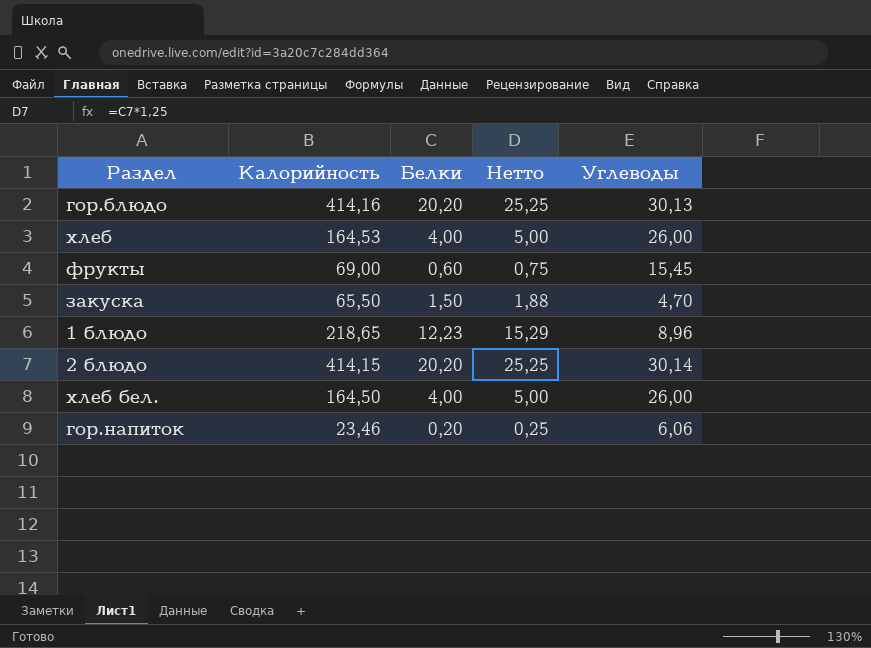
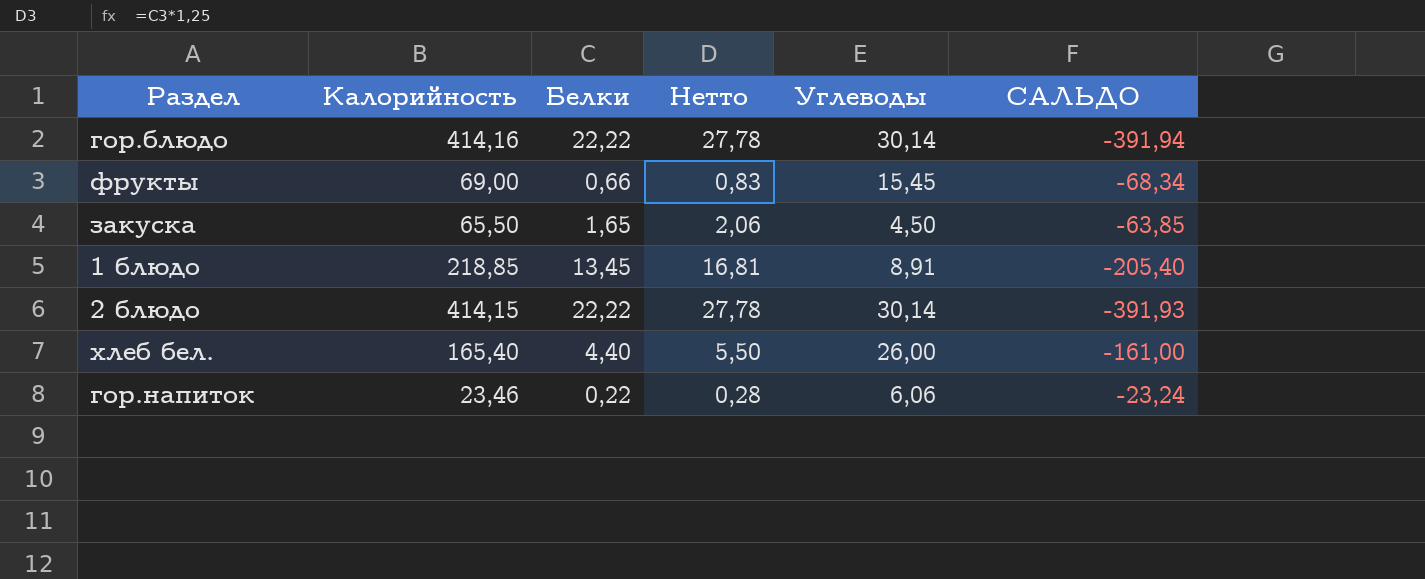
column САЛЬДО | formula: none -> [Белки] - [Калорийность]
row хлеб: 164,53 | 4,00 | 5,00 | 26,00 -> none
гор.блюдо | Белки: 20,20 -> 22,22
гор.блюдо | Нетто: 25,25 -> 27,78
гор.блюдо | Углеводы: 30,13 -> 30,14
фрукты | Белки: 0,60 -> 0,66
фрукты | Нетто: 0,75 -> 0,83
закуска | Белки: 1,50 -> 1,65
закуска | Нетто: 1,88 -> 2,06
закуска | Углеводы: 4,70 -> 4,50
1 блюдо | Калорийность: 218,65 -> 218,85
1 блюдо | Белки: 12,23 -> 13,45
1 блюдо | Нетто: 15,29 -> 16,81
1 блюдо | Углеводы: 8,96 -> 8,91
2 блюдо | Белки: 20,20 -> 22,22
2 блюдо | Нетто: 25,25 -> 27,78
хлеб бел. | Калорийность: 164,50 -> 165,40
хлеб бел. | Белки: 4,00 -> 4,40
хлеб бел. | Нетто: 5,00 -> 5,50
гор.напиток | Белки: 0,20 -> 0,22
гор.напиток | Нетто: 0,25 -> 0,28

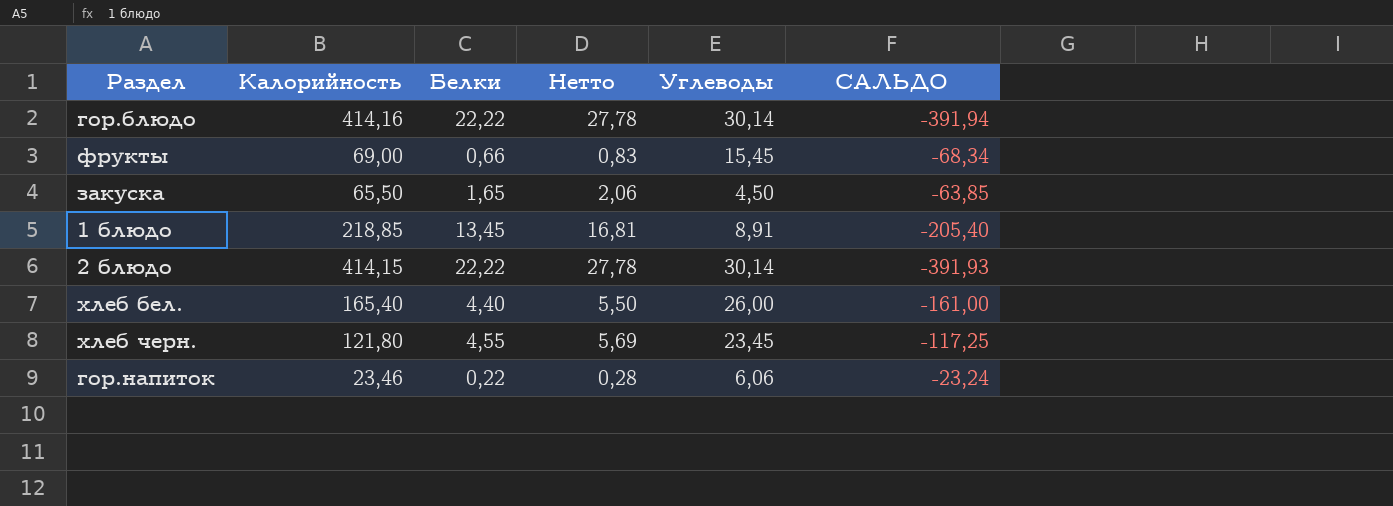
row хлеб черн.: none -> 121,80 | 4,55 | 5,69 | 23,45 | -117,25

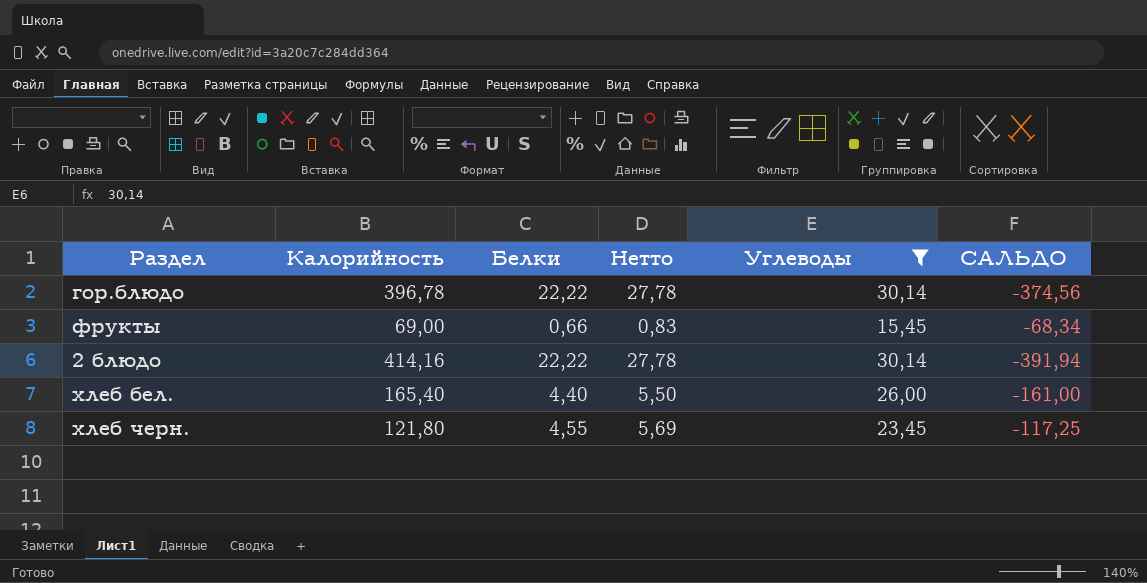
filter: none -> Углеводы >= 15,45
гор.блюдо | Калорийность: 414,16 -> 396,78
гор.блюдо | САЛЬДО: -391,94 -> -374,56
2 блюдо | Калорийность: 414,15 -> 414,16
2 блюдо | САЛЬДО: -391,93 -> -391,94

